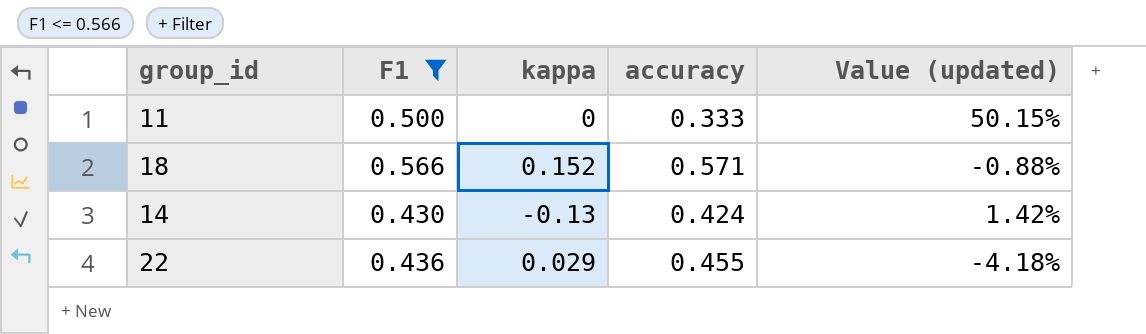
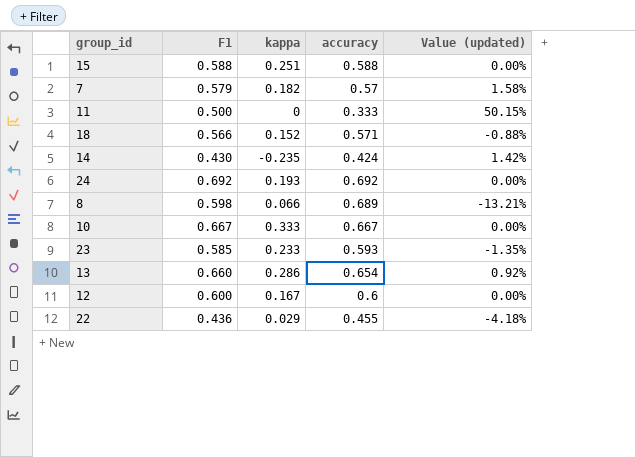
filter: F1 <= 0.566 -> none
14 | kappa: -0.13 -> -0.235

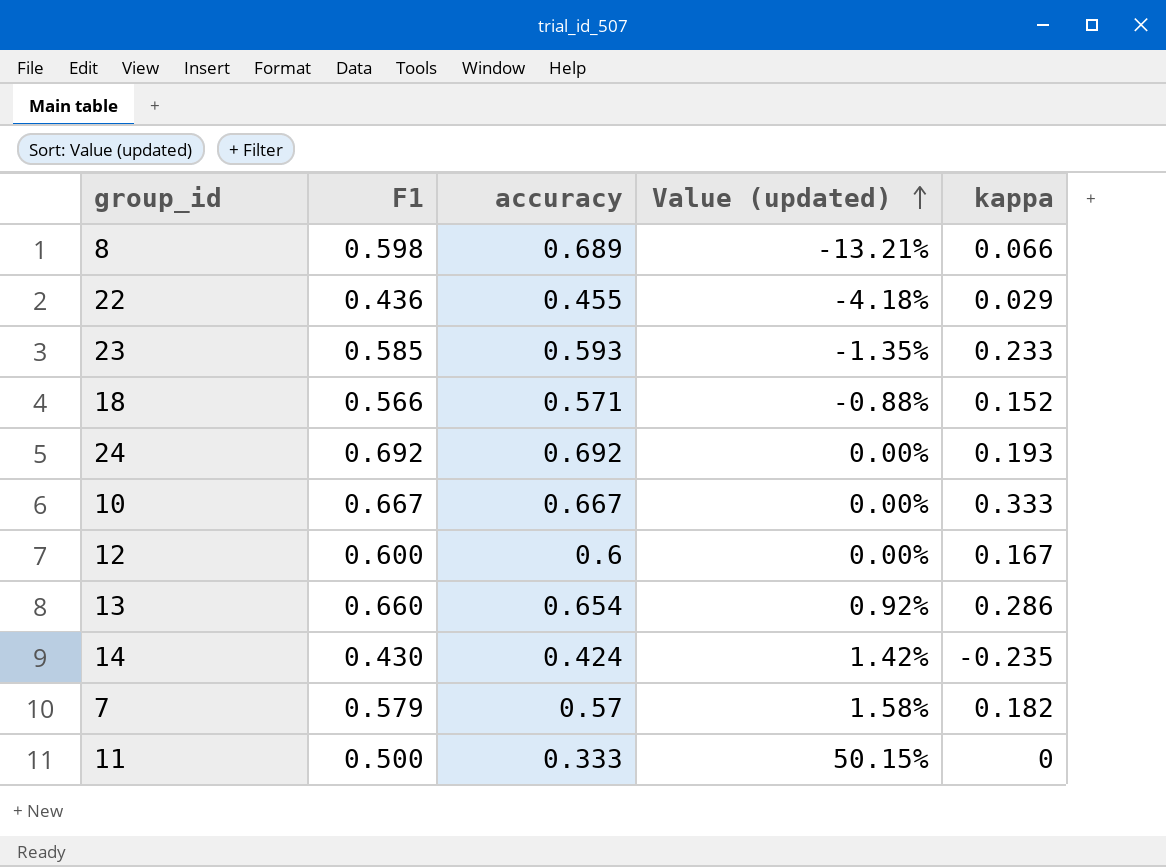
row order: none -> Value (updated) ascending
column kappa | position: 3 -> 5
row 15: 0.588 | 0.251 | 0.588 | 0.00% -> none

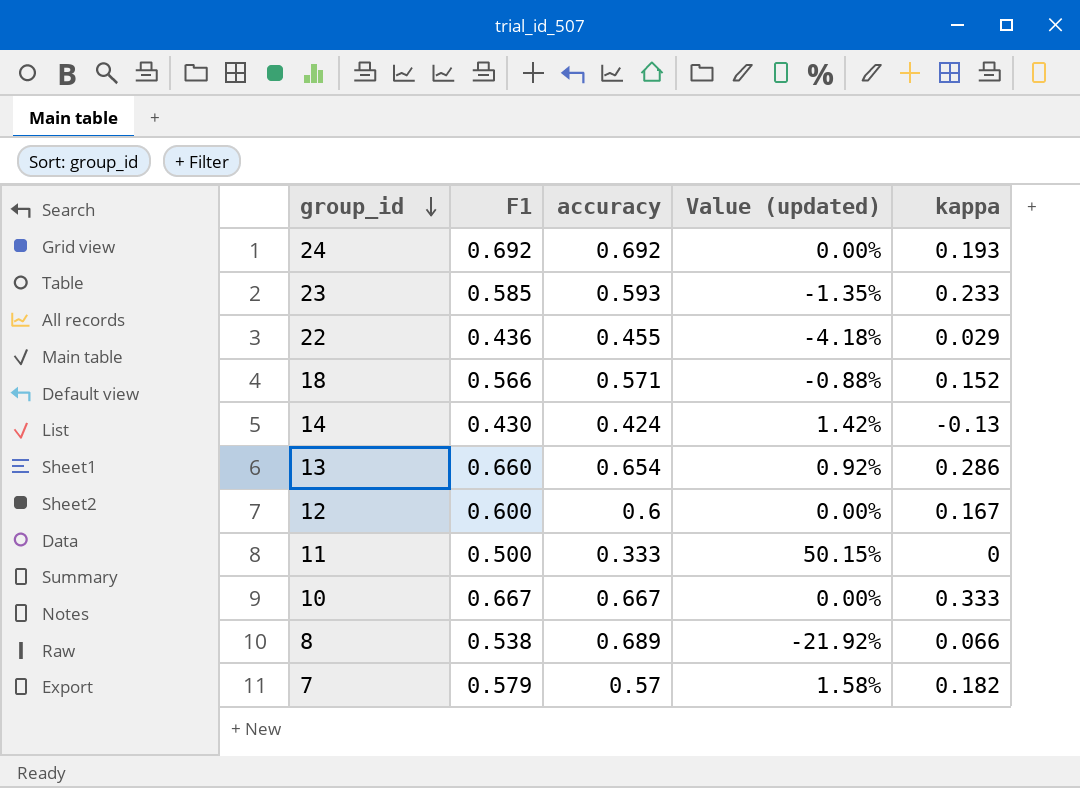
row order: Value (updated) ascending -> group_id descending
14 | kappa: -0.235 -> -0.13
8 | F1: 0.598 -> 0.538
8 | Value (updated): -13.21% -> -21.92%

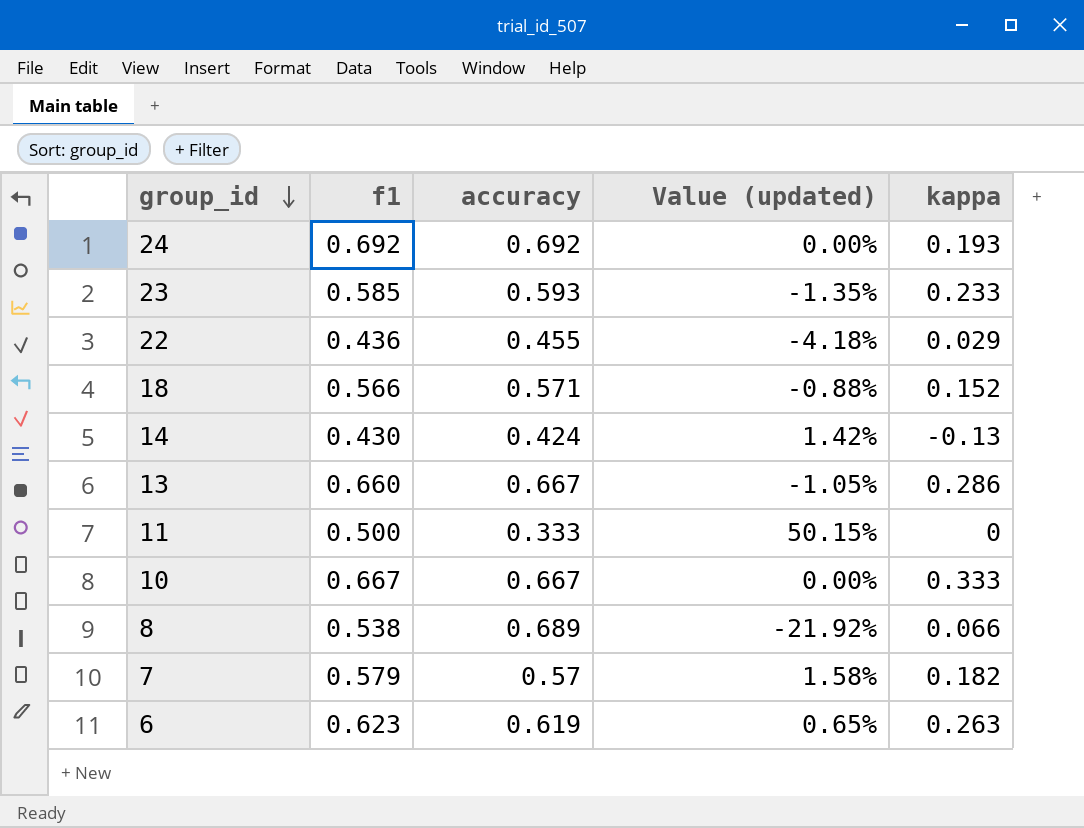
column name: F1 -> f1
row 12: 0.600 | 0.6 | 0.00% | 0.167 -> none
13 | accuracy: 0.654 -> 0.667
13 | Value (updated): 0.92% -> -1.05%
row 6: none -> 0.623 | 0.619 | 0.65% | 0.263

